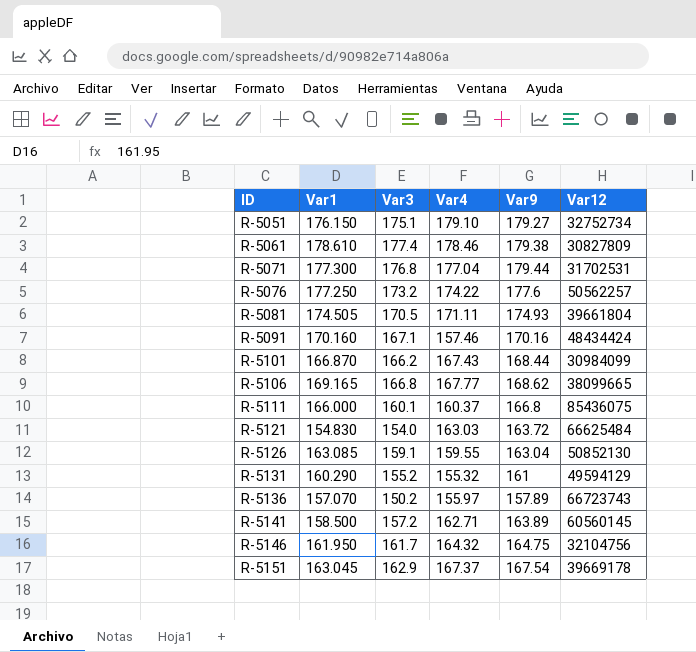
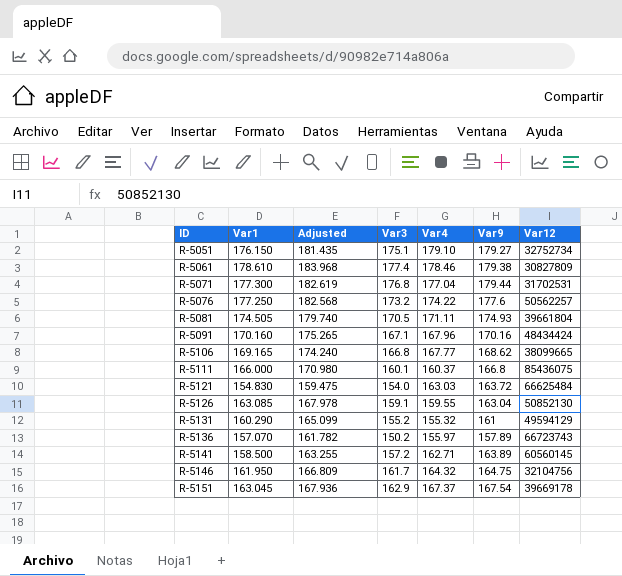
column Adjusted | formula: none -> [Var1] * 1.03
row R-5101: 166.870 | 166.2 | 167.43 | 168.44 | 30984099 -> none
R-5091 | Var4: 157.46 -> 167.96

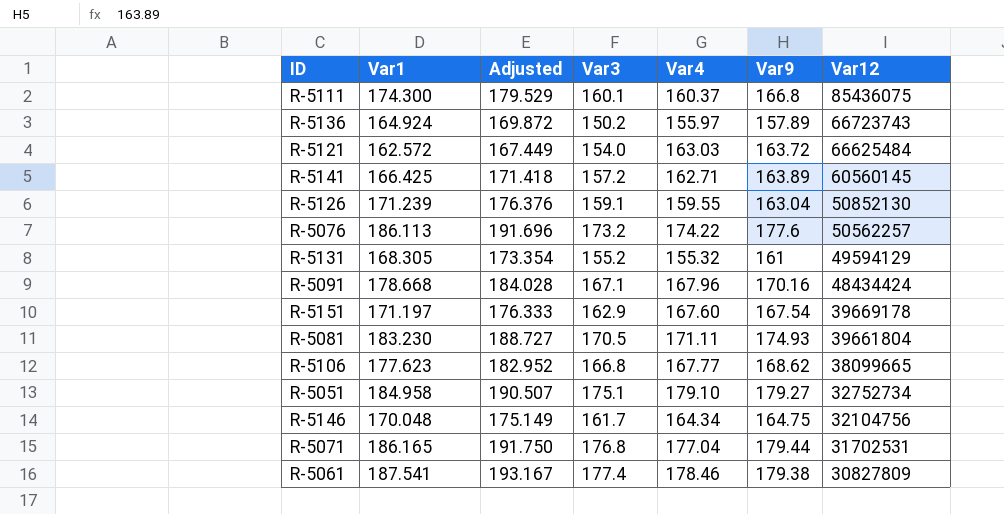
row order: ID ascending -> Var12 descending
R-5111 | Var1: 166.000 -> 174.300
R-5111 | Adjusted: 170.980 -> 179.529
R-5136 | Var1: 157.070 -> 164.924
R-5136 | Adjusted: 161.782 -> 169.872
R-5121 | Var1: 154.830 -> 162.572
R-5121 | Adjusted: 159.475 -> 167.449
R-5141 | Var1: 158.500 -> 166.425
R-5141 | Adjusted: 163.255 -> 171.418
R-5126 | Var1: 163.085 -> 171.239
R-5126 | Adjusted: 167.978 -> 176.376
R-5076 | Var1: 177.250 -> 186.113
R-5076 | Adjusted: 182.568 -> 191.696
R-5131 | Var1: 160.290 -> 168.305
R-5131 | Adjusted: 165.099 -> 173.354
R-5091 | Var1: 170.160 -> 178.668
R-5091 | Adjusted: 175.265 -> 184.028
R-5151 | Var1: 163.045 -> 171.197
R-5151 | Adjusted: 167.936 -> 176.333
R-5151 | Var4: 167.37 -> 167.60
R-5081 | Var1: 174.505 -> 183.230
R-5081 | Adjusted: 179.740 -> 188.727
R-5106 | Var1: 169.165 -> 177.623
R-5106 | Adjusted: 174.240 -> 182.952
R-5051 | Var1: 176.150 -> 184.958
R-5051 | Adjusted: 181.435 -> 190.507
R-5146 | Var1: 161.950 -> 170.048
R-5146 | Adjusted: 166.809 -> 175.149
R-5146 | Var4: 164.32 -> 164.34
R-5071 | Var1: 177.300 -> 186.165
R-5071 | Adjusted: 182.619 -> 191.750
R-5061 | Var1: 178.610 -> 187.541
R-5061 | Adjusted: 183.968 -> 193.167

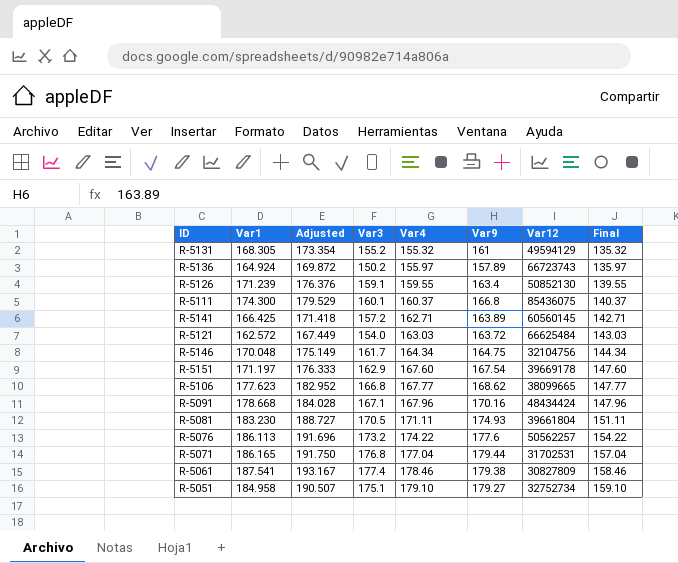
row order: Var12 descending -> Var4 ascending
column Final | formula: none -> [Var4] - 20
R-5126 | Var9: 163.04 -> 163.4

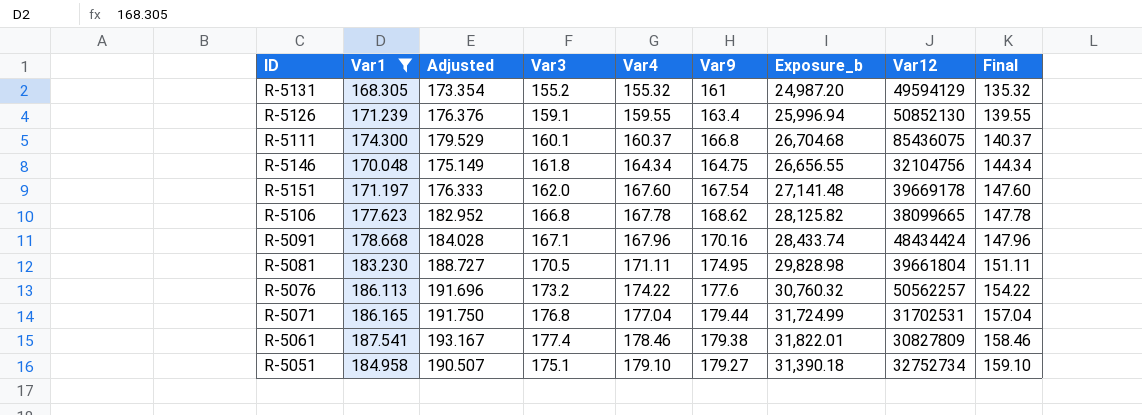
filter: none -> Var1 >= 168.305
column Exposure_b | formula: none -> [Var3] * [Var9]
R-5146 | Var3: 161.7 -> 161.8
R-5151 | Var3: 162.9 -> 162.0
R-5106 | Var4: 167.77 -> 167.78
R-5106 | Final: 147.77 -> 147.78
R-5081 | Var9: 174.93 -> 174.95

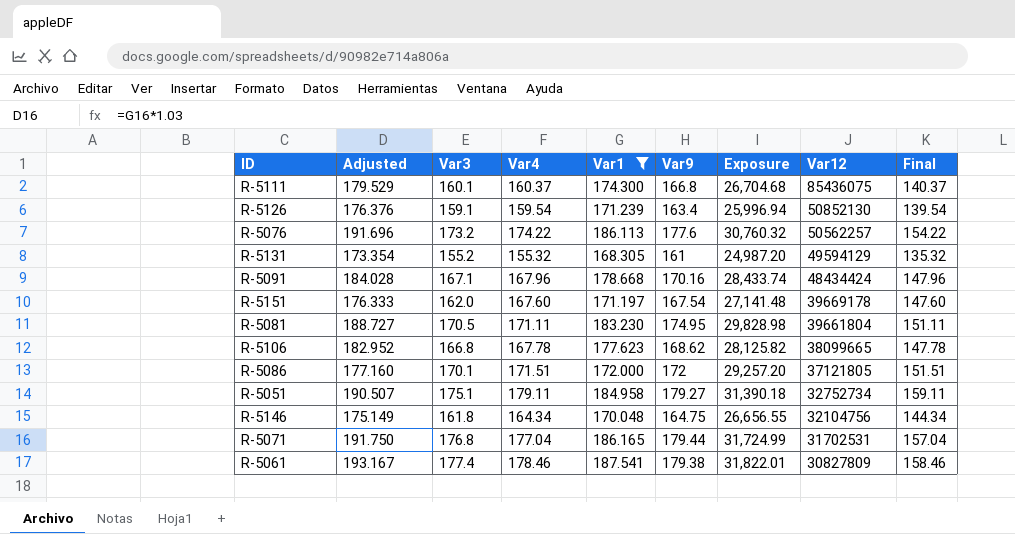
row order: Var4 ascending -> Var12 descending
column Var1 | position: 2 -> 5
column name: Exposure_b -> Exposure
R-5126 | Var4: 159.55 -> 159.54
R-5126 | Final: 139.55 -> 139.54
row R-5086: none -> 177.160 | 170.1 | 171.51 | 172.000 | 172 | 29,257.20 | 37121805 | 151.51
R-5051 | Var4: 179.10 -> 179.11
R-5051 | Final: 159.10 -> 159.11

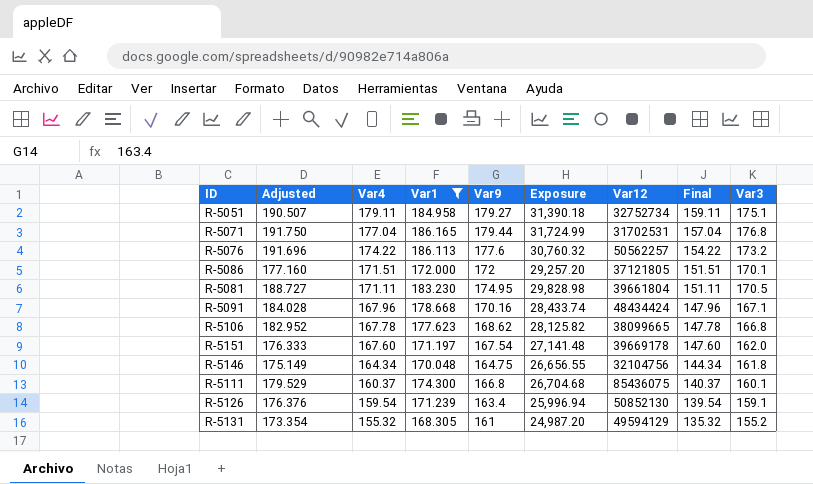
row order: Var12 descending -> Var4 descending
column Var3 | position: 3 -> 9
row R-5061: 193.167 | 177.4 | 178.46 | 187.541 | 179.38 | 31,822.01 | 30827809 | 158.46 -> none

